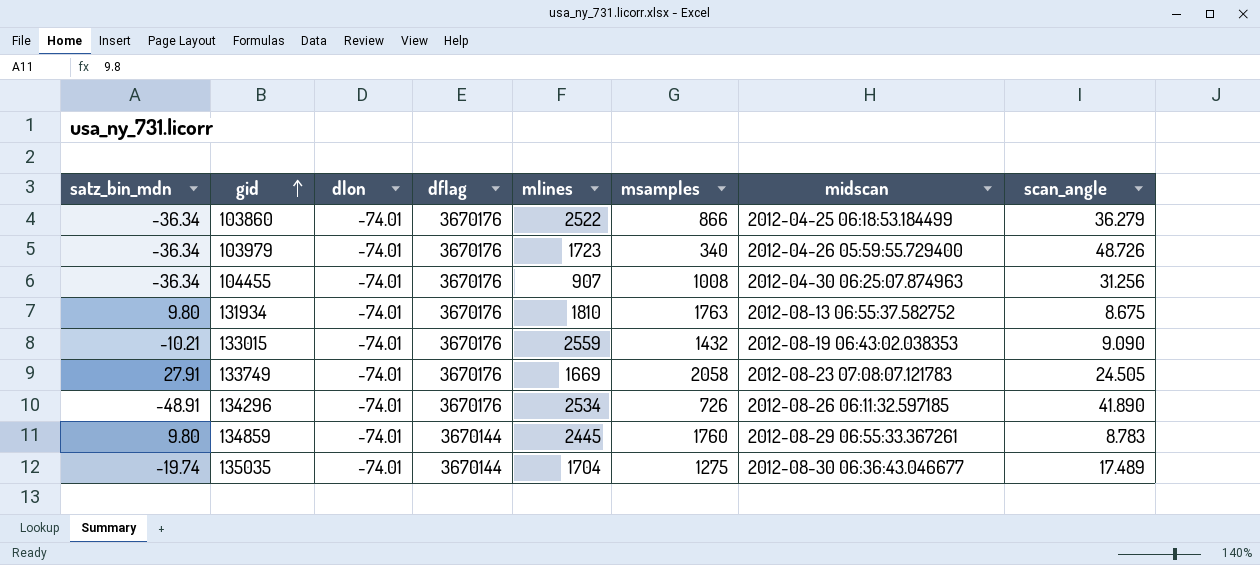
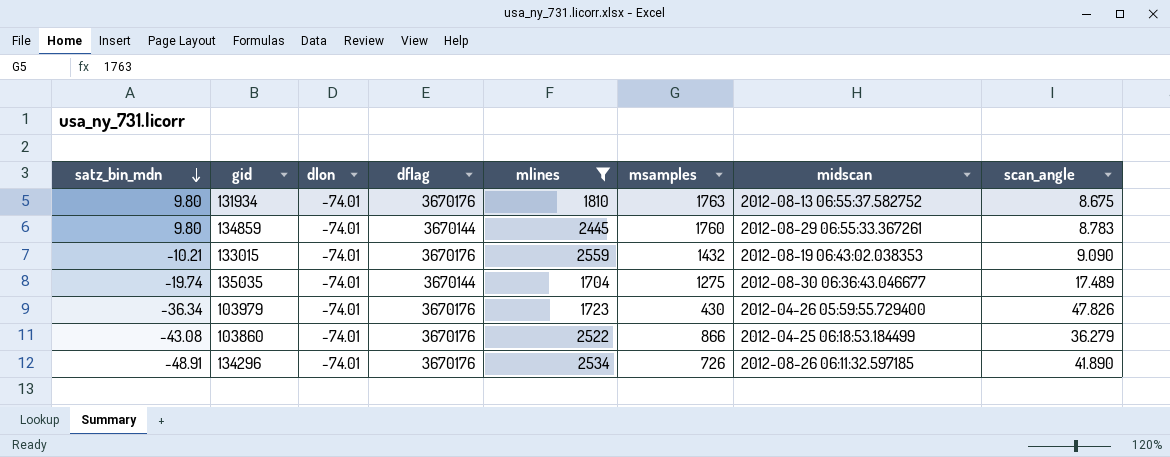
filter: none -> mlines >= 1704
row order: gid ascending -> satz_bin_mdn descending
103979 | msamples: 340 -> 430
103979 | scan_angle: 48.726 -> 47.826
103860 | satz_bin_mdn: -36.34 -> -43.08

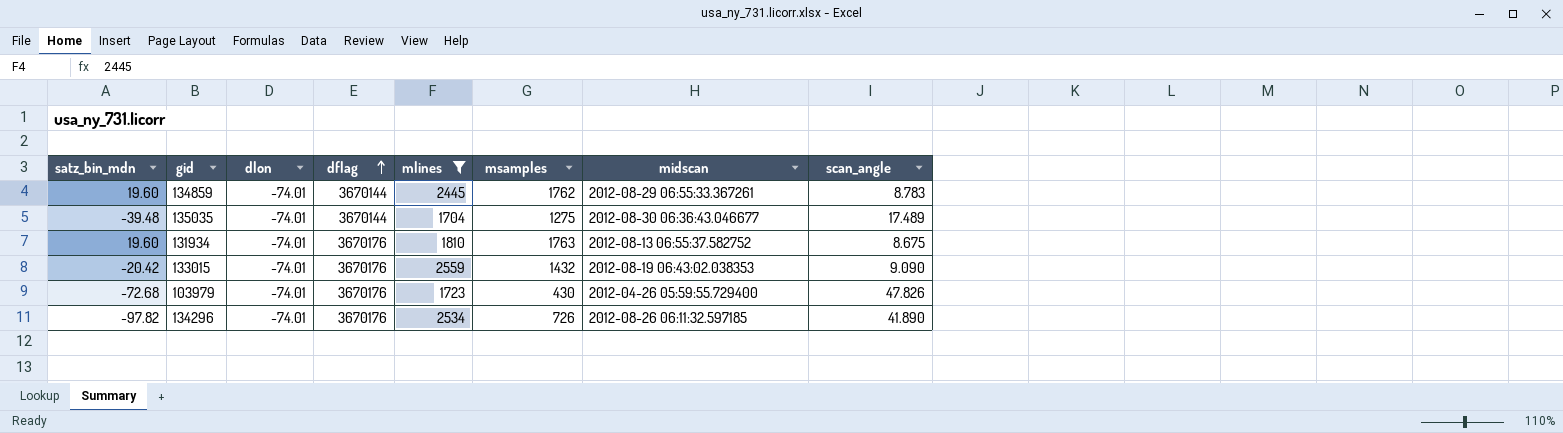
row order: satz_bin_mdn descending -> dflag ascending
row 103860: -43.08 | -74.01 | 3670176 | 2522 | 866 | 2012-04-25 06:18:53.184499 | 36.279 -> none
134859 | satz_bin_mdn: 9.80 -> 19.60
134859 | msamples: 1760 -> 1762
135035 | satz_bin_mdn: -19.74 -> -39.48
131934 | satz_bin_mdn: 9.80 -> 19.60
133015 | satz_bin_mdn: -10.21 -> -20.42
103979 | satz_bin_mdn: -36.34 -> -72.68
134296 | satz_bin_mdn: -48.91 -> -97.82

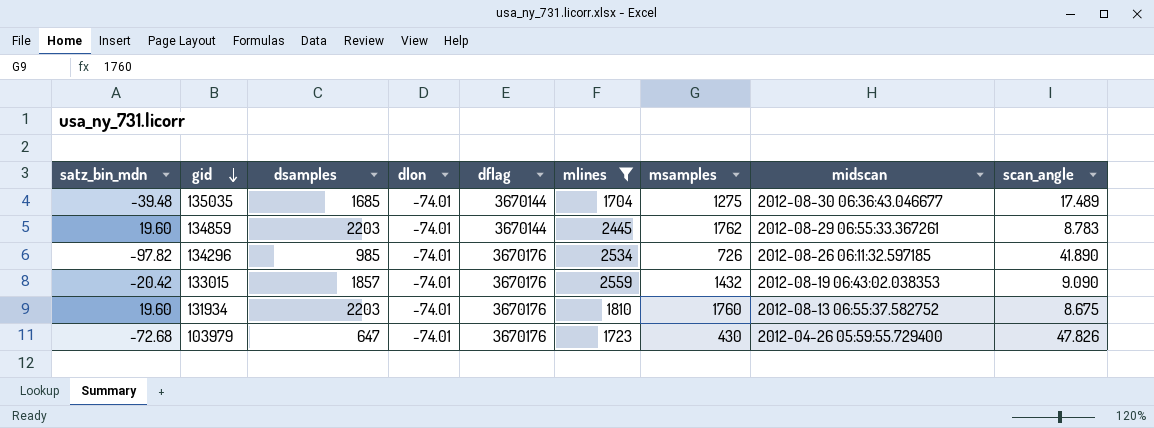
row order: dflag ascending -> gid descending
column dsamples | position: none -> 3
131934 | msamples: 1763 -> 1760

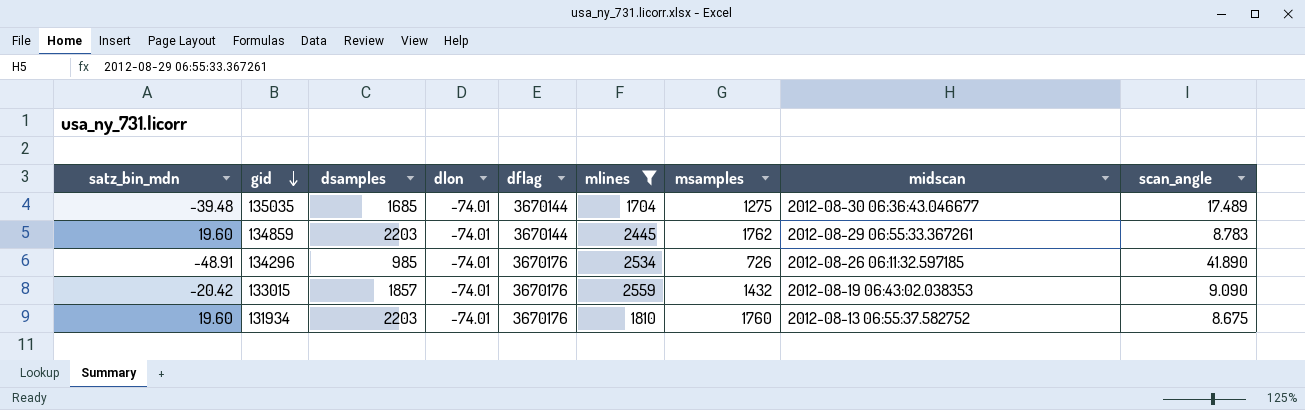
row 103979: -72.68 | 647 | -74.01 | 3670176 | 1723 | 430 | 2012-04-26 05:59:55.729400 | 47.826 -> none
134296 | satz_bin_mdn: -97.82 -> -48.91

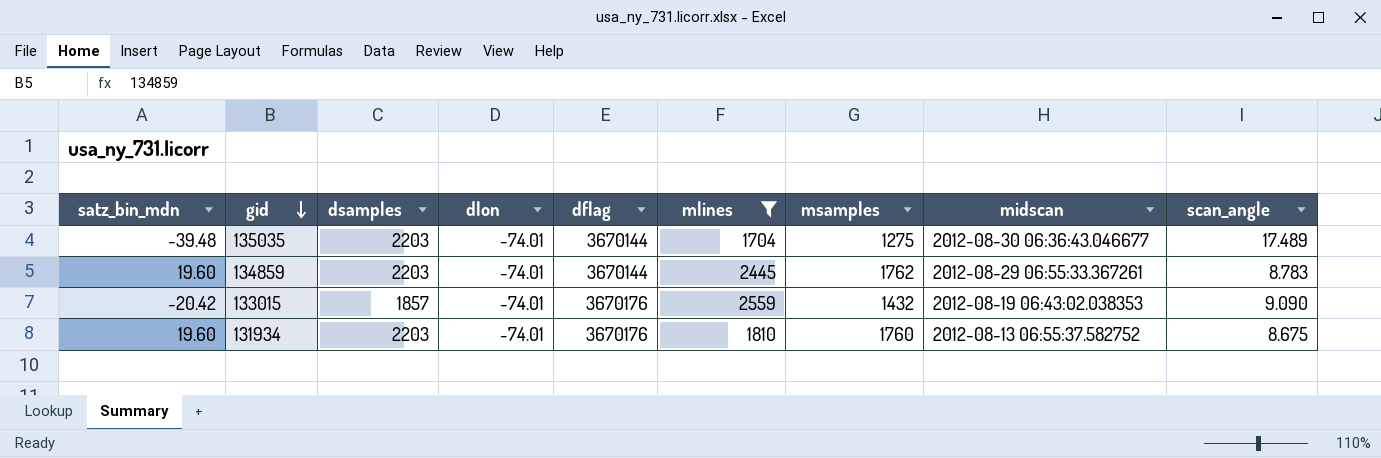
row 134296: -48.91 | 985 | -74.01 | 3670176 | 2534 | 726 | 2012-08-26 06:11:32.597185 | 41.890 -> none
135035 | dsamples: 1685 -> 2203

